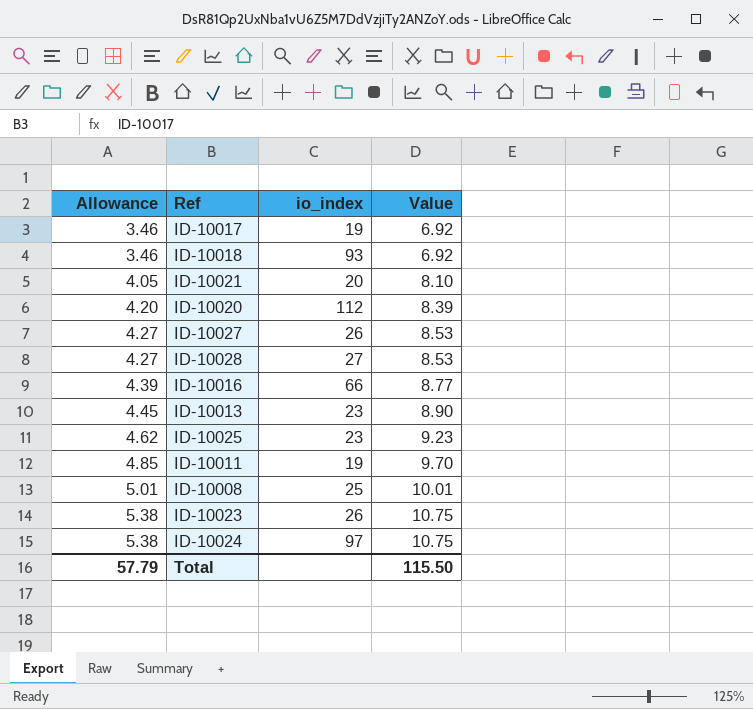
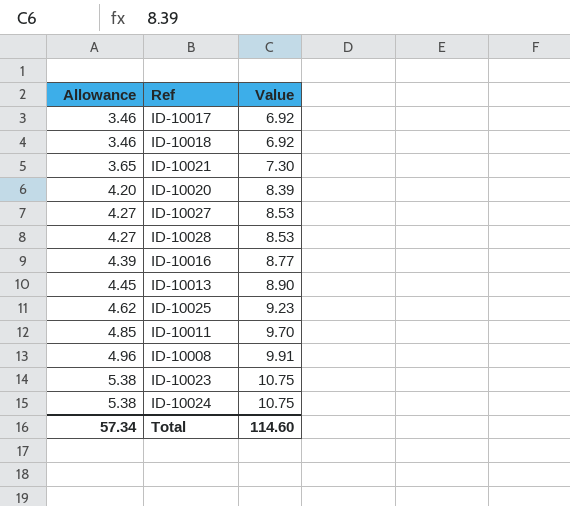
column io_index | position: 3 -> none
ID-10021 | Allowance: 4.05 -> 3.65
ID-10021 | Value: 8.10 -> 7.30
ID-10008 | Allowance: 5.01 -> 4.96
ID-10008 | Value: 10.01 -> 9.91
Total | Allowance: 57.79 -> 57.34
Total | Value: 115.50 -> 114.60

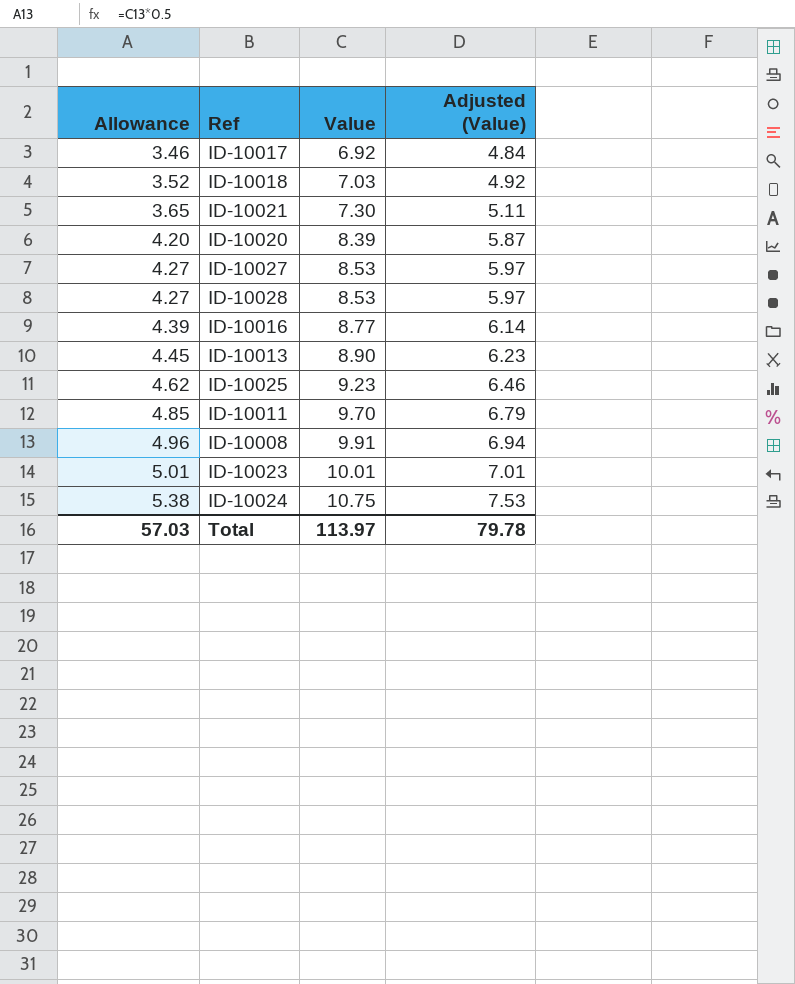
column Adjusted (Value) | formula: none -> [Value] * 0.7
ID-10018 | Allowance: 3.46 -> 3.52
ID-10018 | Value: 6.92 -> 7.03
ID-10023 | Allowance: 5.38 -> 5.01
ID-10023 | Value: 10.75 -> 10.01
Total | Allowance: 57.34 -> 57.03
Total | Value: 114.60 -> 113.97

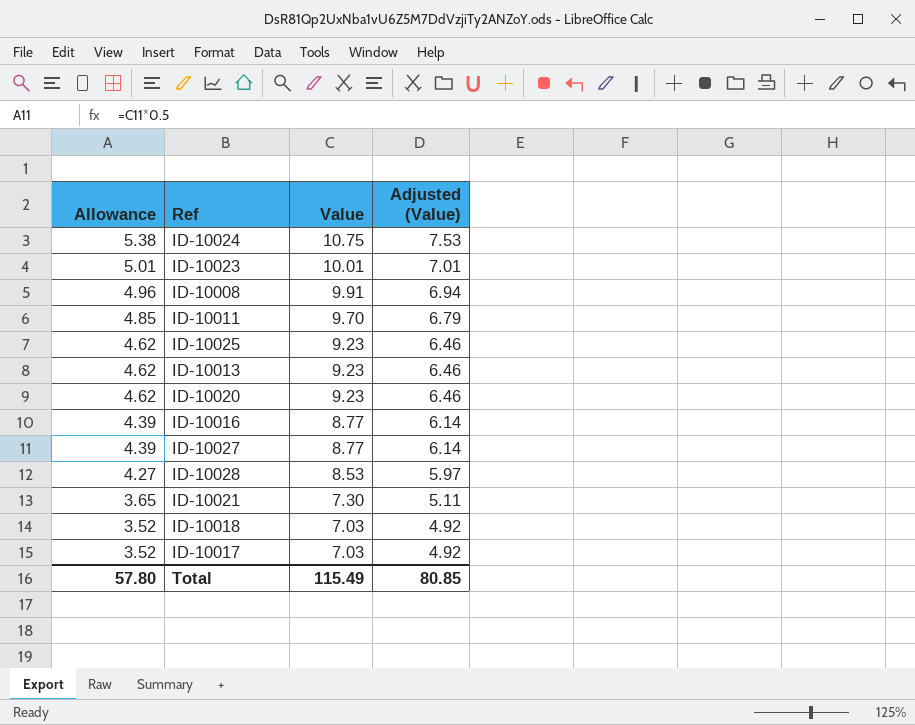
row order: Allowance ascending -> Allowance descending
ID-10013 | Allowance: 4.45 -> 4.62
ID-10013 | Value: 8.90 -> 9.23
ID-10013 | Adjusted (Value): 6.23 -> 6.46
ID-10020 | Allowance: 4.20 -> 4.62
ID-10020 | Value: 8.39 -> 9.23
ID-10020 | Adjusted (Value): 5.87 -> 6.46
ID-10027 | Allowance: 4.27 -> 4.39
ID-10027 | Value: 8.53 -> 8.77
ID-10027 | Adjusted (Value): 5.97 -> 6.14
ID-10017 | Allowance: 3.46 -> 3.52
ID-10017 | Value: 6.92 -> 7.03
ID-10017 | Adjusted (Value): 4.84 -> 4.92
Total | Allowance: 57.03 -> 57.80
Total | Value: 113.97 -> 115.49
Total | Adjusted (Value): 79.78 -> 80.85

